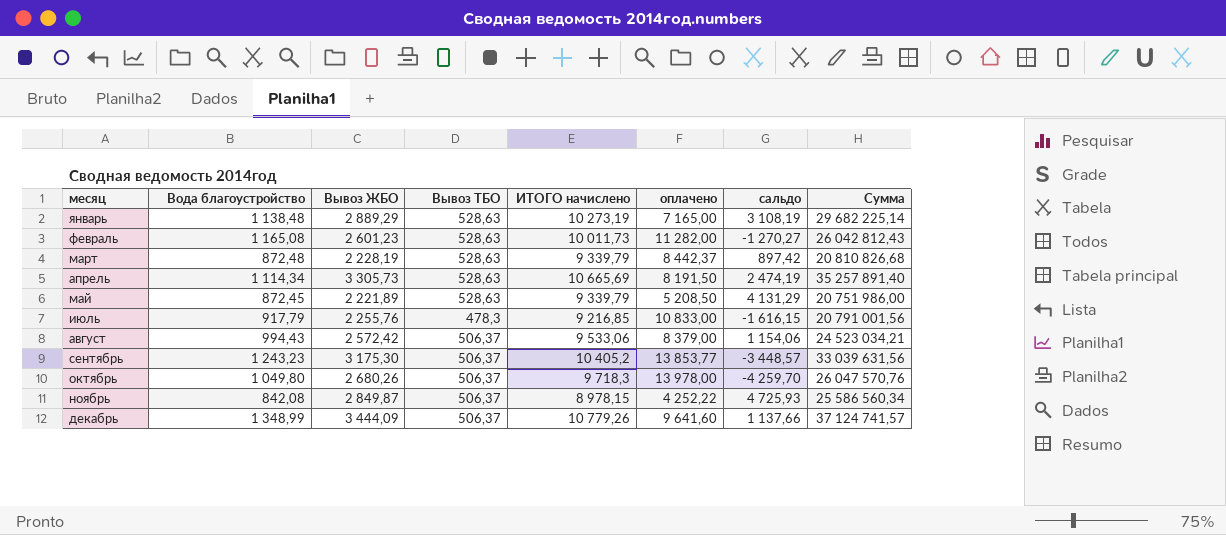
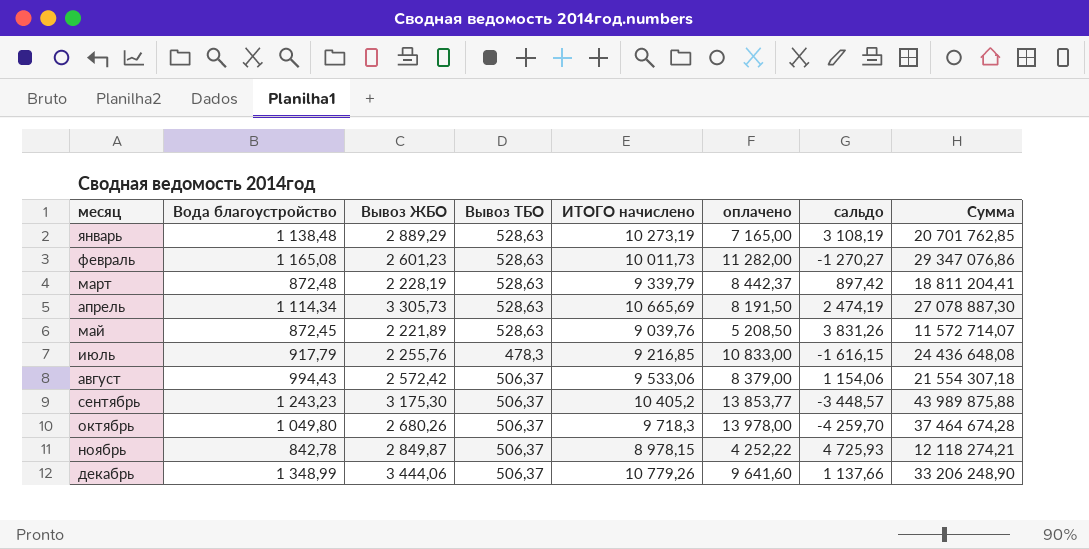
column Сумма | formula: [Вывоз ЖБО] * [ИТОГО начислено] -> [Вывоз ЖБО] * [оплачено]
май | ИТОГО начислено: 9 339,79 -> 9 039,76
май | сальдо: 4 131,29 -> 3 831,26
ноябрь | Вода благоустройство: 842,08 -> 842,78
декабрь | Вывоз ЖБО: 3 444,09 -> 3 444,06

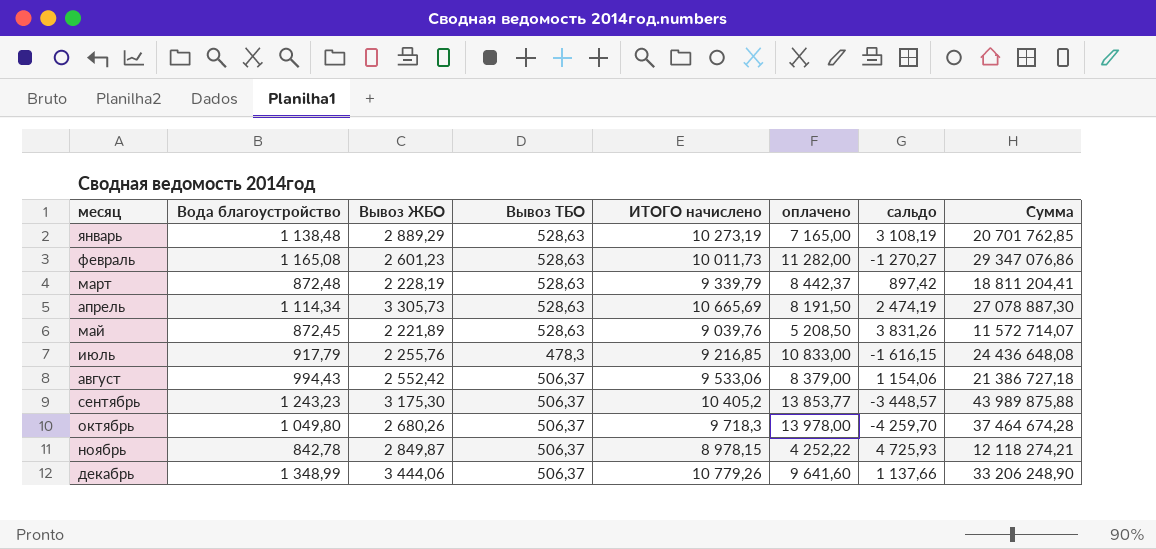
август | Вывоз ЖБО: 2 572,42 -> 2 552,42
август | Сумма: 21 554 307,18 -> 21 386 727,18

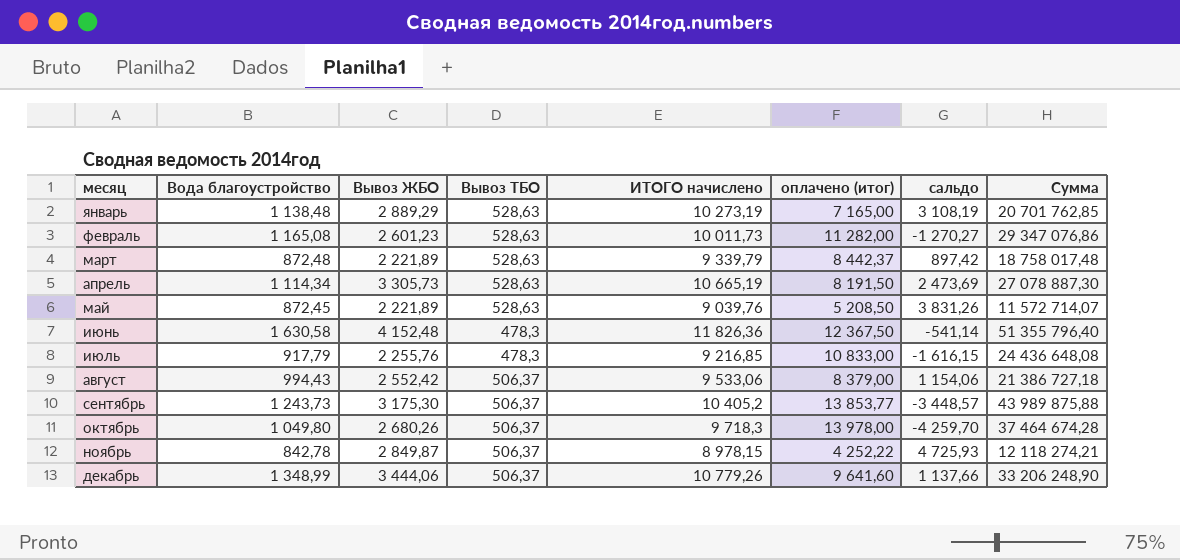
column name: оплачено -> оплачено (итог)
март | Вывоз ЖБО: 2 228,19 -> 2 221,89
март | Сумма: 18 811 204,41 -> 18 758 017,48
апрель | ИТОГО начислено: 10 665,69 -> 10 665,19
апрель | сальдо: 2 474,19 -> 2 473,69
row июнь: none -> 1 630,58 | 4 152,48 | 478,3 | 11 826,36 | 12 367,50 | -541,14 | 51 355 796,40
сентябрь | Вода благоустройство: 1 243,23 -> 1 243,73

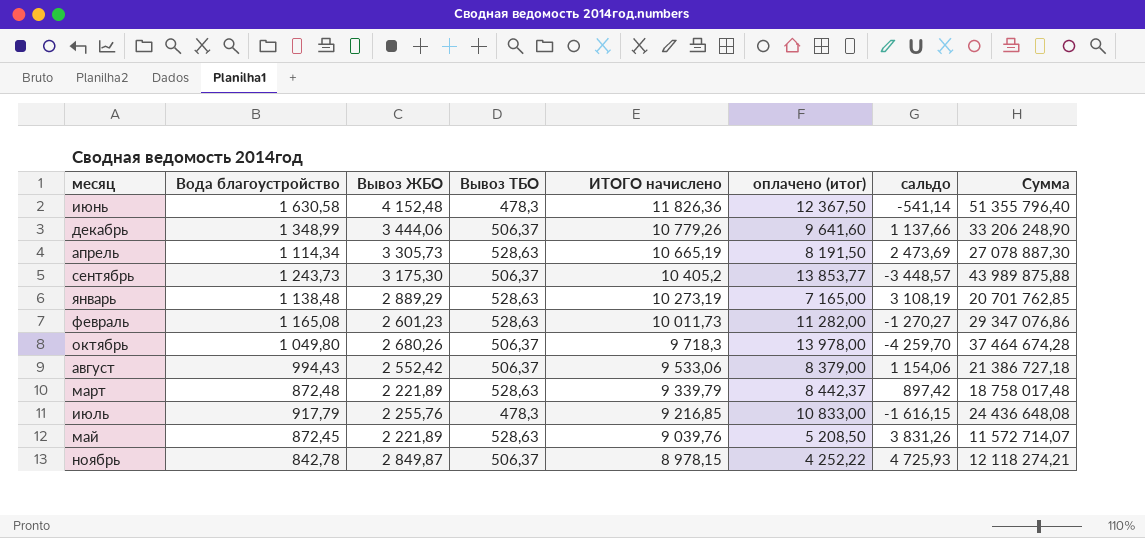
row order: месяц ascending -> ИТОГО начислено descending

